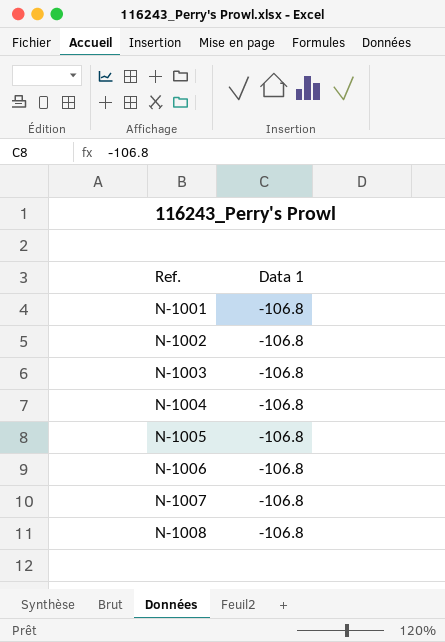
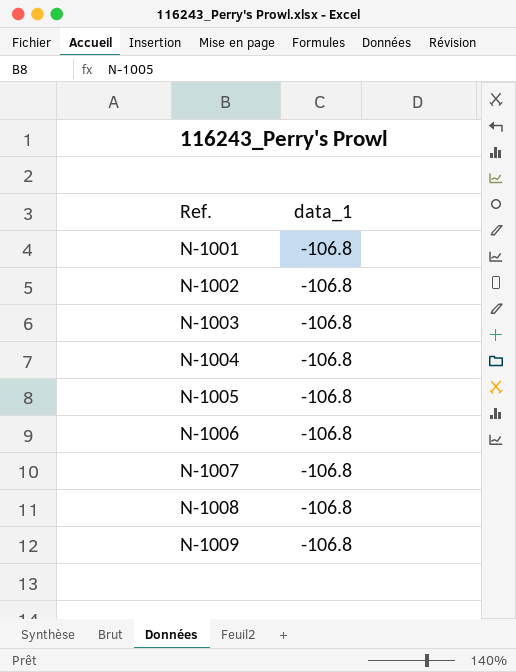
column name: Data 1 -> data_1
row N-1009: none -> -106.8

